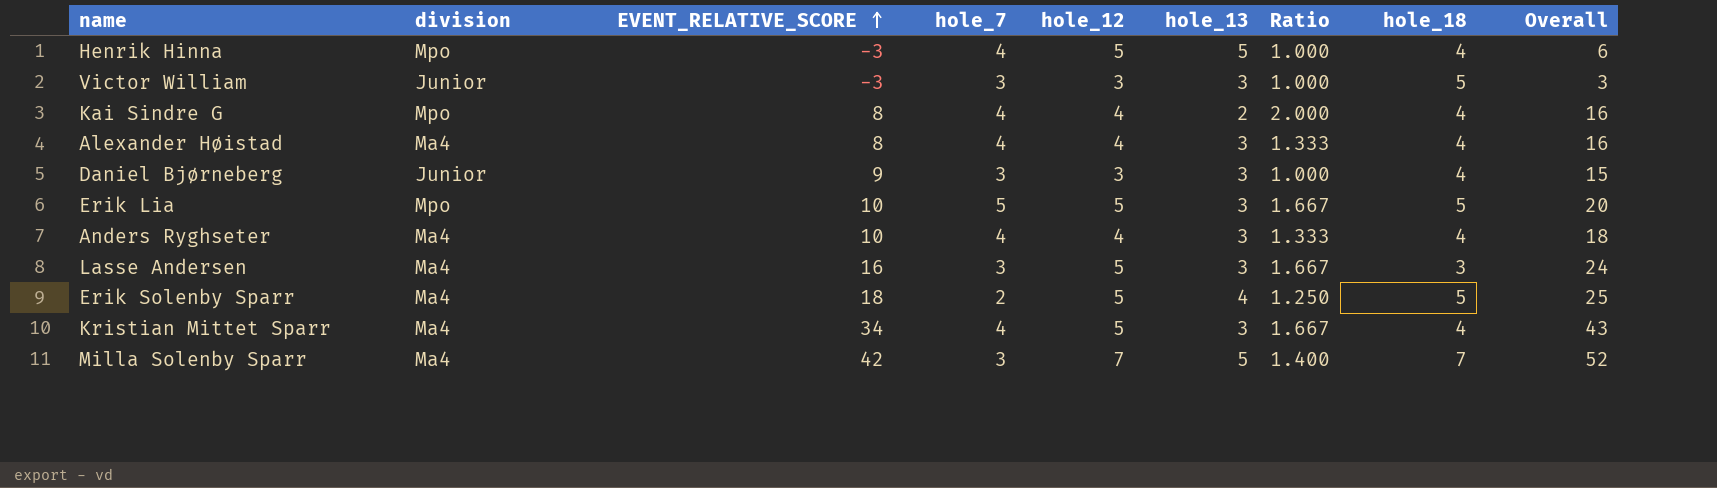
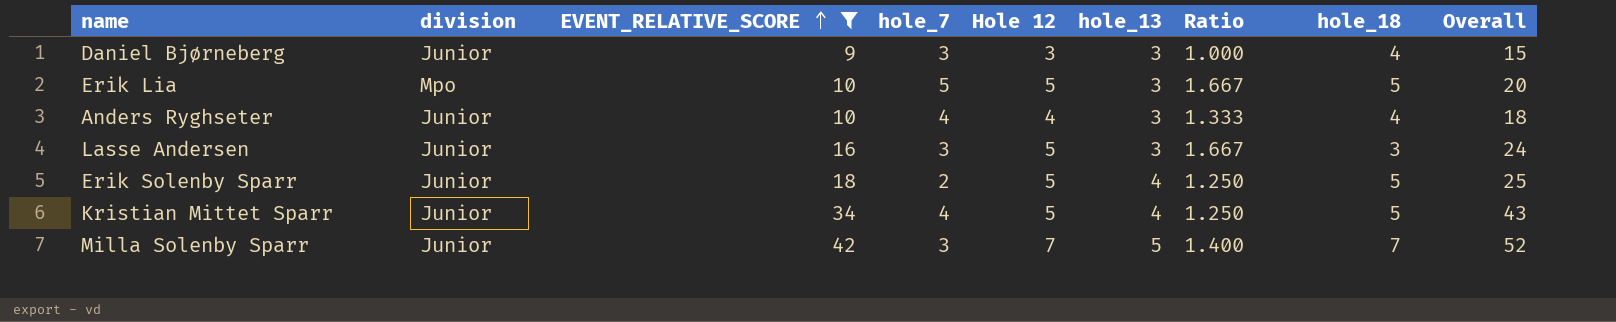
filter: none -> EVENT_RELATIVE_SCORE >= 9
column name: hole_12 -> Hole 12
Anders Ryghseter | division: Ma4 -> Junior
Lasse Andersen | division: Ma4 -> Junior
Erik Solenby Sparr | division: Ma4 -> Junior
Kristian Mittet Sparr | division: Ma4 -> Junior
Kristian Mittet Sparr | hole_13: 3 -> 4
Kristian Mittet Sparr | Ratio: 1.667 -> 1.250
Kristian Mittet Sparr | hole_18: 4 -> 5
Milla Solenby Sparr | division: Ma4 -> Junior

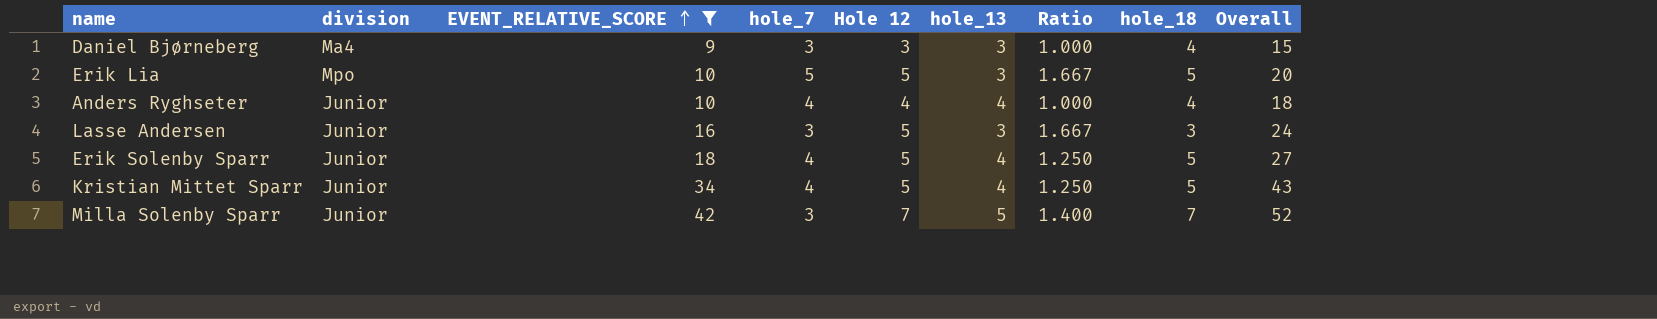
Daniel Bjørneberg | division: Junior -> Ma4
Anders Ryghseter | hole_13: 3 -> 4
Anders Ryghseter | Ratio: 1.333 -> 1.000
Erik Solenby Sparr | hole_7: 2 -> 4
Erik Solenby Sparr | Overall: 25 -> 27

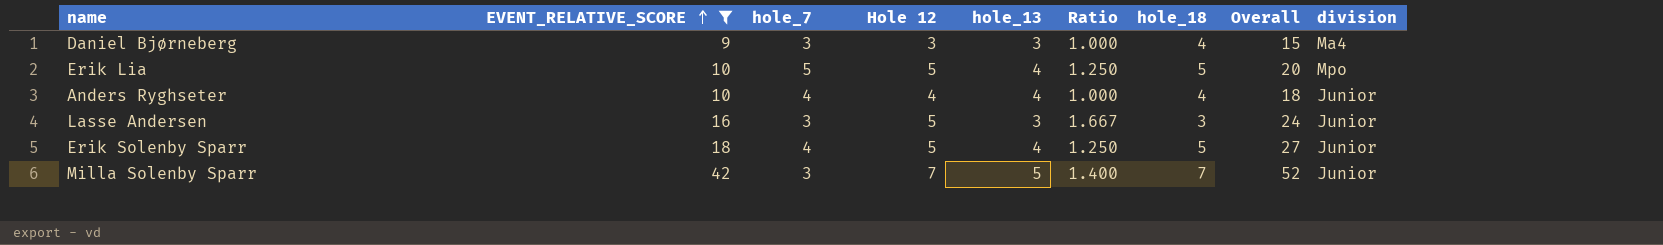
column division | position: 2 -> 9
row Kristian Mittet Sparr: Junior | 34 | 4 | 5 | 4 | 1.250 | 5 | 43 -> none
Erik Lia | hole_13: 3 -> 4
Erik Lia | Ratio: 1.667 -> 1.250

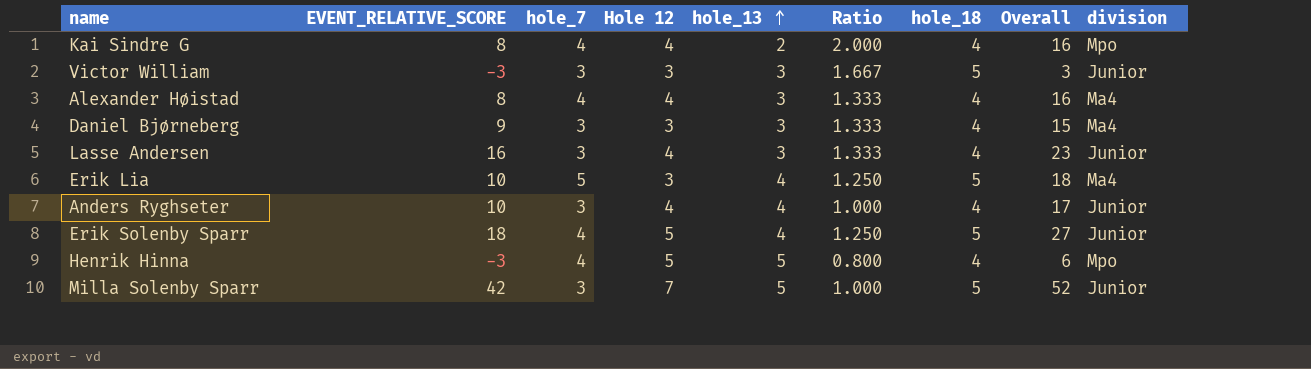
filter: EVENT_RELATIVE_SCORE >= 9 -> none
row order: EVENT_RELATIVE_SCORE ascending -> hole_13 ascending
column Ratio | formula: [Hole 12] / [hole_13] -> [hole_18] / [hole_13]
Lasse Andersen | Hole 12: 5 -> 4
Lasse Andersen | hole_18: 3 -> 4
Lasse Andersen | Overall: 24 -> 23
Erik Lia | Hole 12: 5 -> 3
Erik Lia | Overall: 20 -> 18
Erik Lia | division: Mpo -> Ma4
Anders Ryghseter | hole_7: 4 -> 3
Anders Ryghseter | Overall: 18 -> 17
Milla Solenby Sparr | hole_18: 7 -> 5

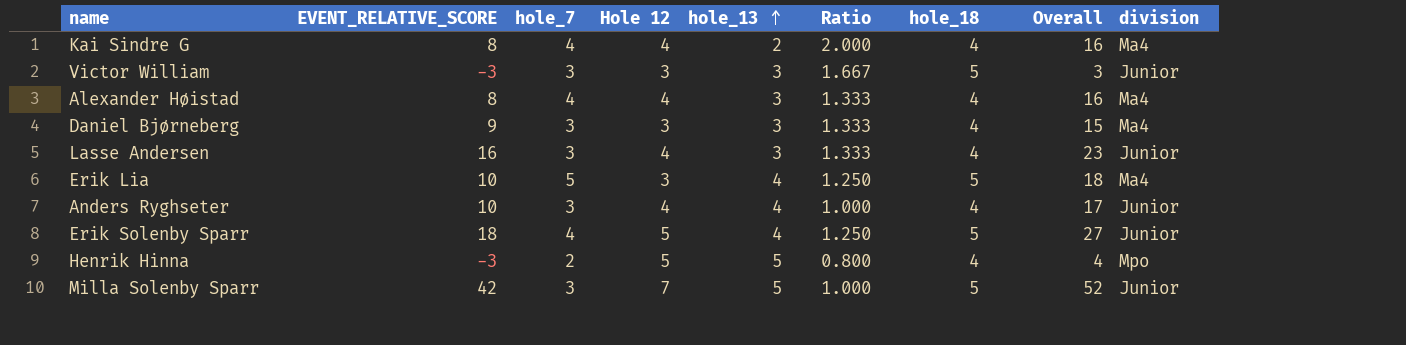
Kai Sindre G | division: Mpo -> Ma4
Henrik Hinna | hole_7: 4 -> 2
Henrik Hinna | Overall: 6 -> 4

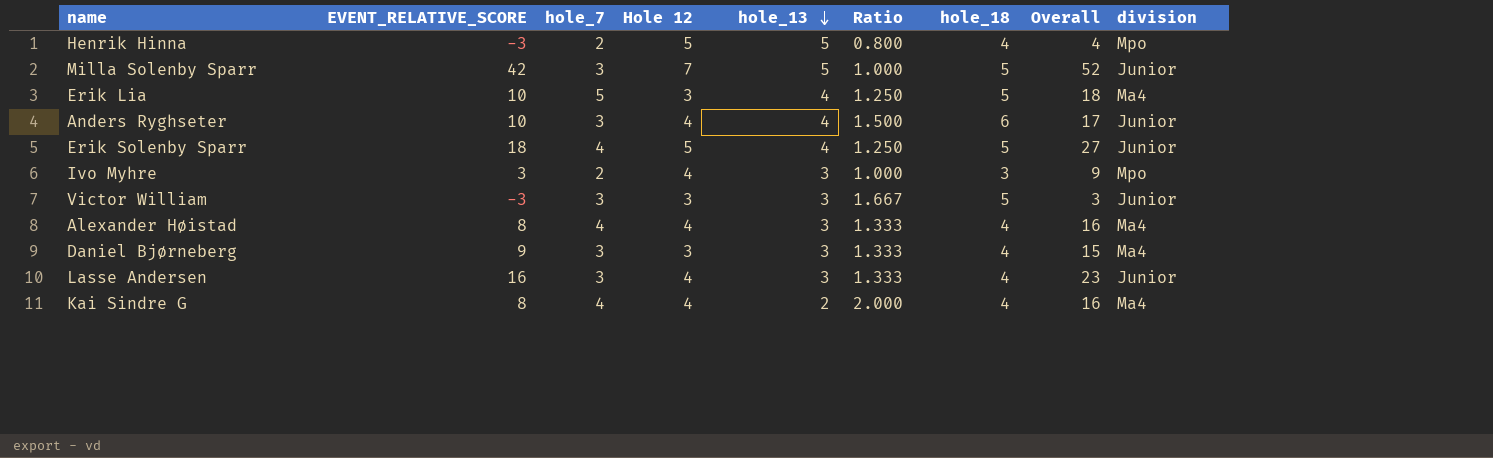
row order: hole_13 ascending -> hole_13 descending
Anders Ryghseter | Ratio: 1.000 -> 1.500
Anders Ryghseter | hole_18: 4 -> 6
row Ivo Myhre: none -> 3 | 2 | 4 | 3 | 1.000 | 3 | 9 | Mpo

